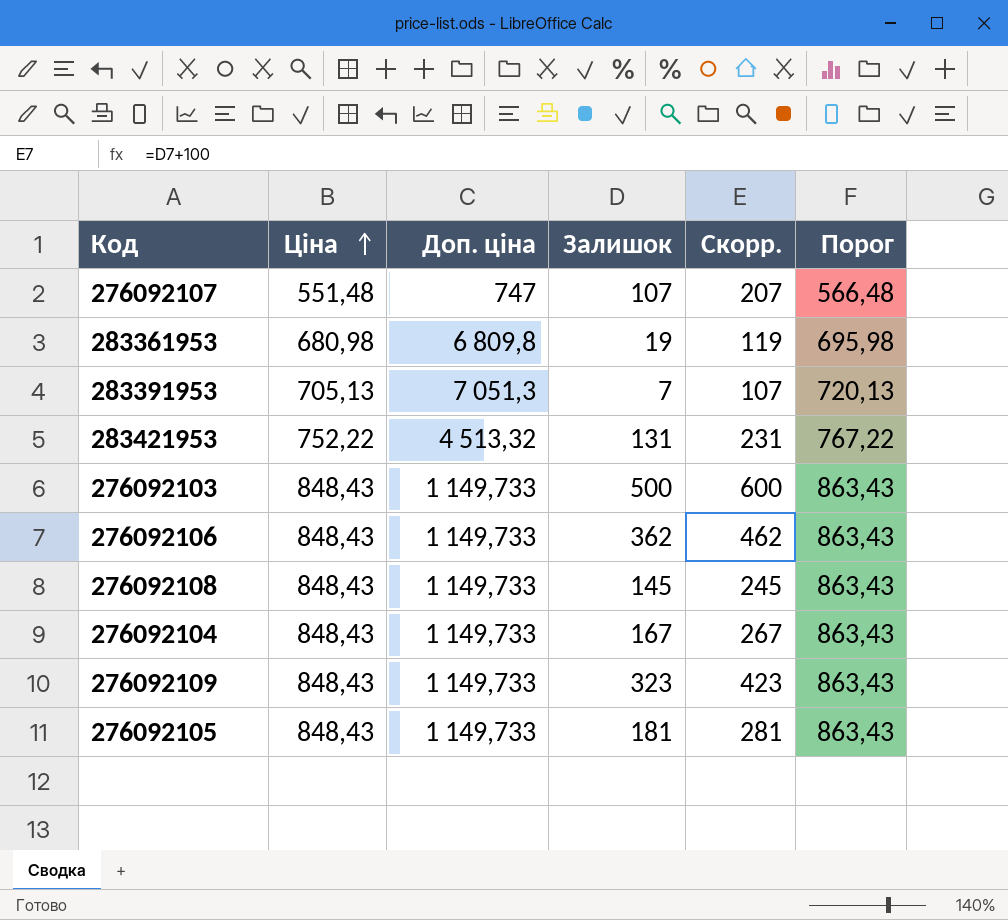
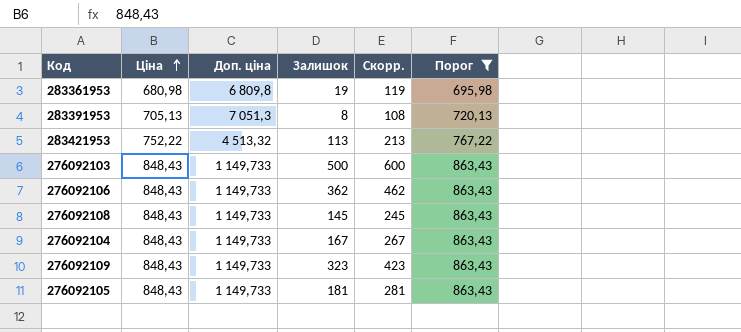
filter: none -> Порог != 566,48
283391953 | Залишок: 7 -> 8
283391953 | Скорр.: 107 -> 108
283421953 | Залишок: 131 -> 113
283421953 | Скорр.: 231 -> 213

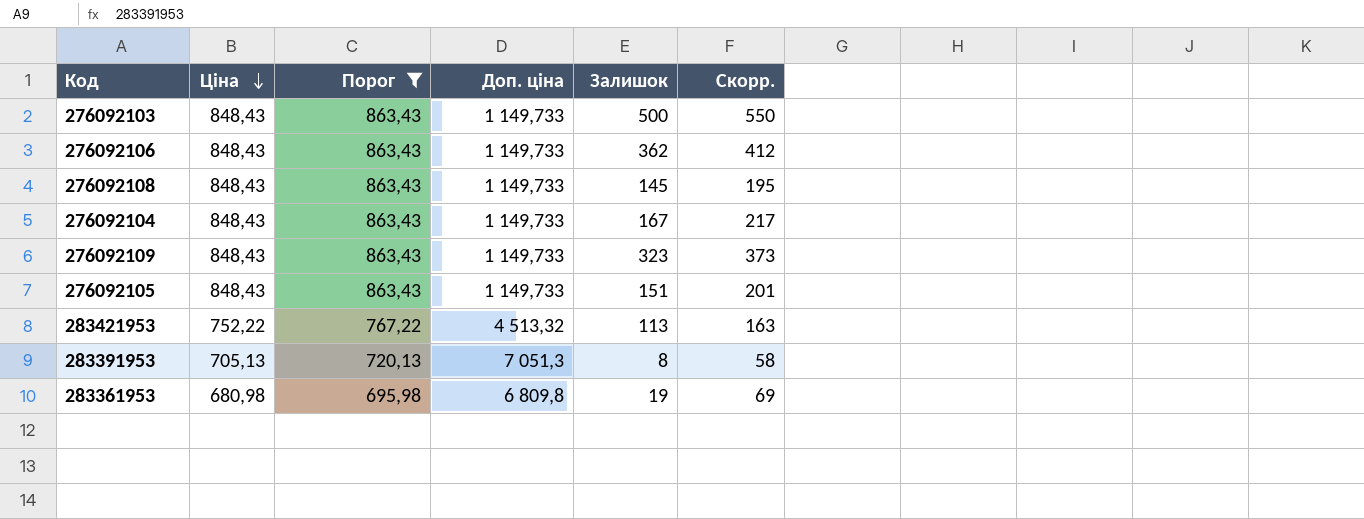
row order: Ціна ascending -> Ціна descending
column Порог | position: 6 -> 3
column Скорр. | formula: [Залишок] + 100 -> [Залишок] + 50
276092105 | Залишок: 181 -> 151

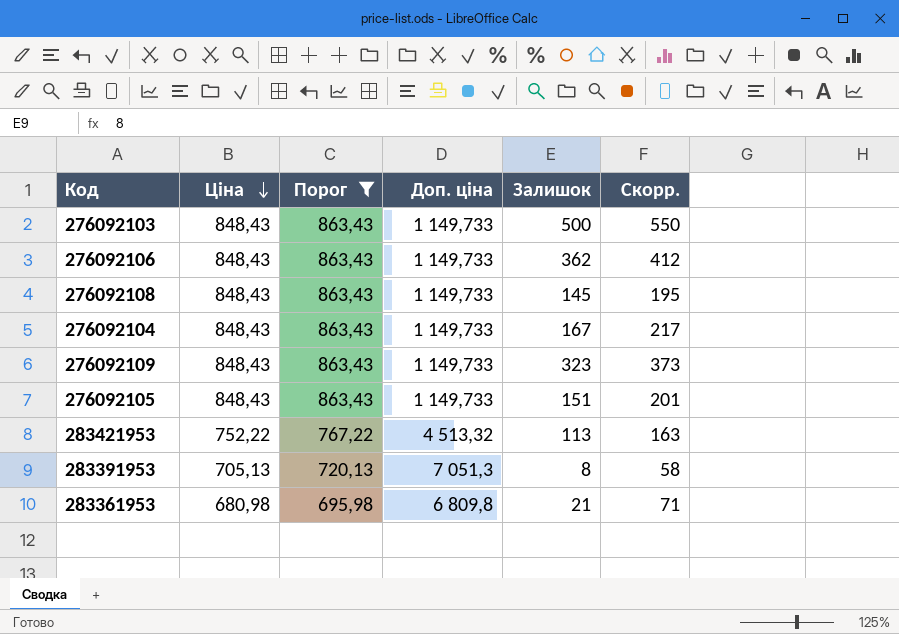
283361953 | Залишок: 19 -> 21
283361953 | Скорр.: 69 -> 71

